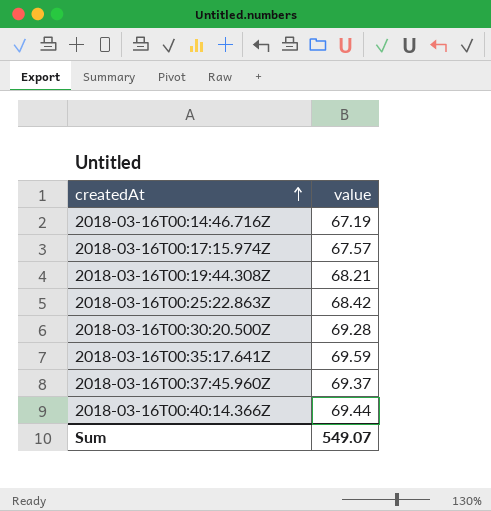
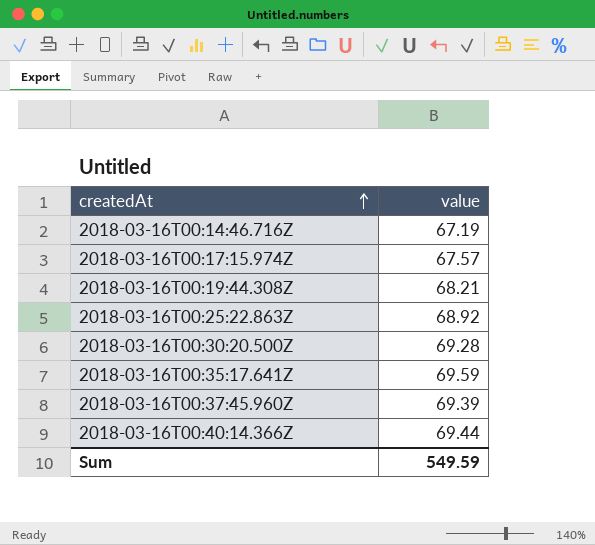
2018-03-16T00:25:22.863Z | value: 68.42 -> 68.92
2018-03-16T00:37:45.960Z | value: 69.37 -> 69.39
Sum | value: 549.07 -> 549.59

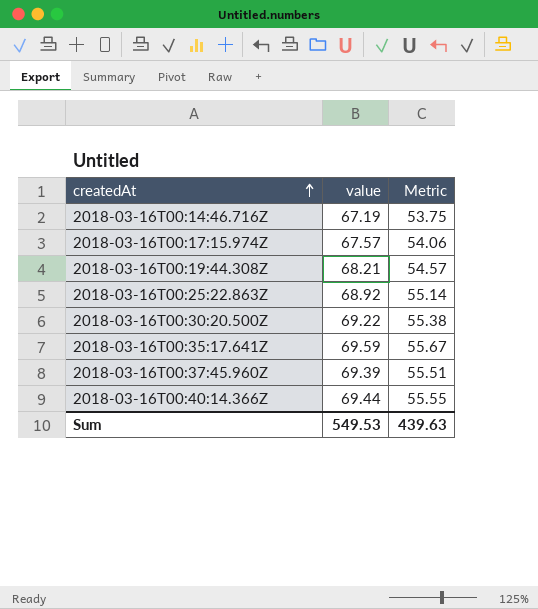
column Metric | formula: none -> [value] * 0.8
2018-03-16T00:30:20.500Z | value: 69.28 -> 69.22
Sum | value: 549.59 -> 549.53

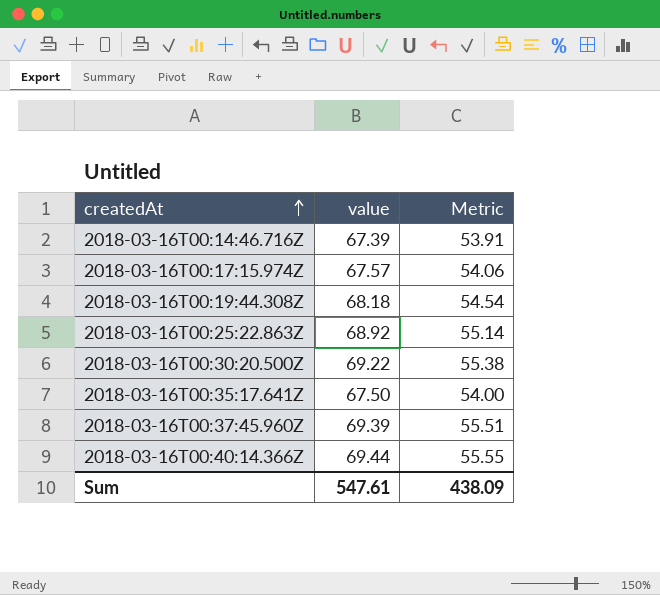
2018-03-16T00:14:46.716Z | value: 67.19 -> 67.39
2018-03-16T00:14:46.716Z | Metric: 53.75 -> 53.91
2018-03-16T00:19:44.308Z | value: 68.21 -> 68.18
2018-03-16T00:19:44.308Z | Metric: 54.57 -> 54.54
2018-03-16T00:35:17.641Z | value: 69.59 -> 67.50
2018-03-16T00:35:17.641Z | Metric: 55.67 -> 54.00
Sum | value: 549.53 -> 547.61
Sum | Metric: 439.63 -> 438.09

